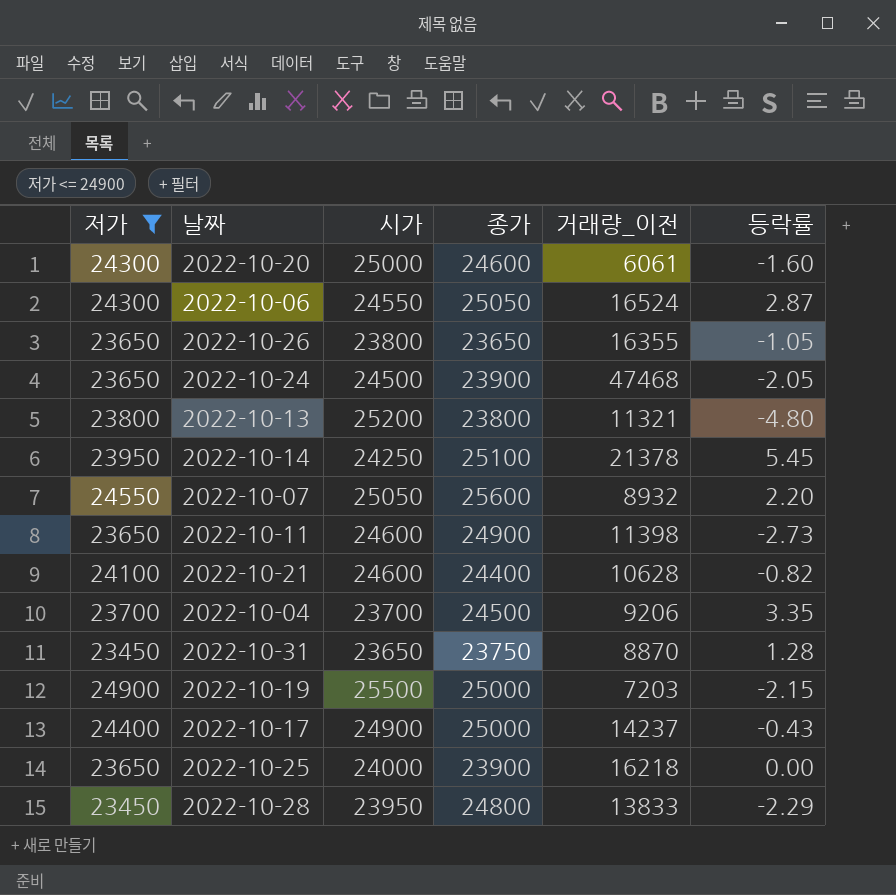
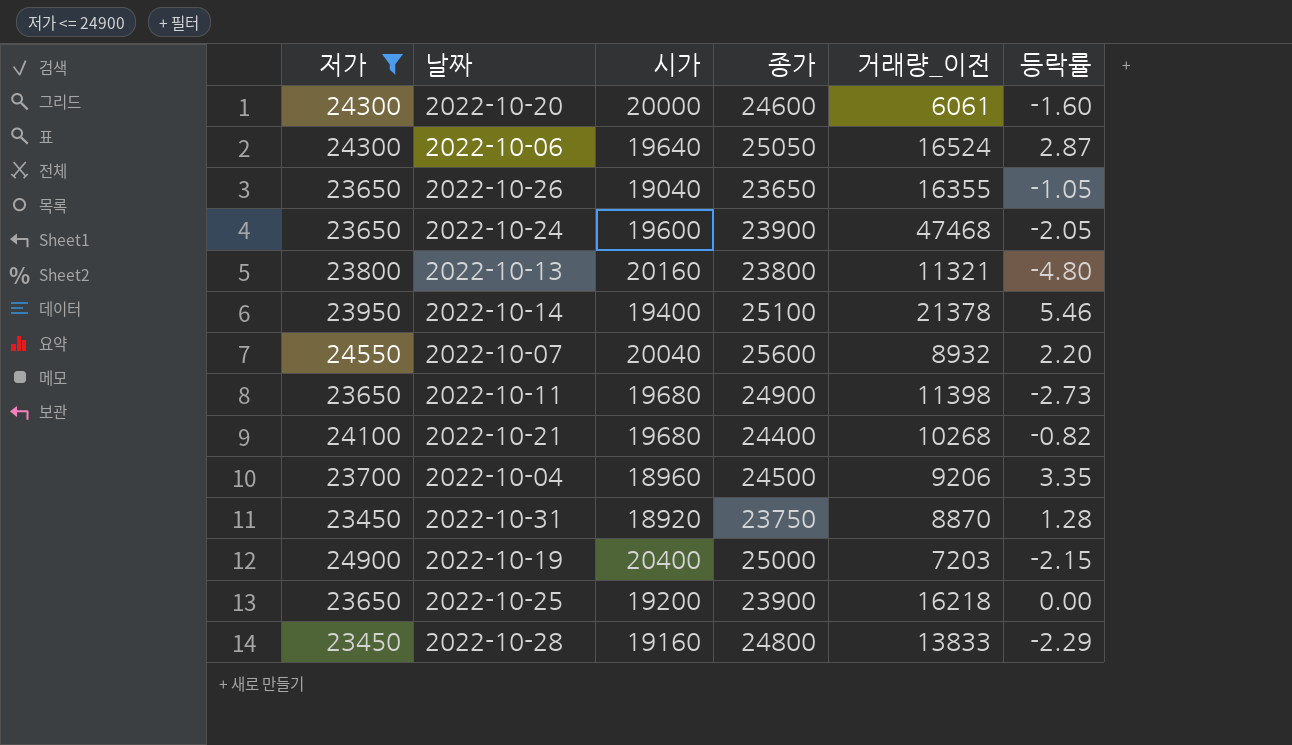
row 2022-10-17: 24400 | 24900 | 25000 | 14237 | -0.43 -> none
2022-10-20 | 시가: 25000 -> 20000
2022-10-06 | 시가: 24550 -> 19640
2022-10-26 | 시가: 23800 -> 19040
2022-10-24 | 시가: 24500 -> 19600
2022-10-13 | 시가: 25200 -> 20160
2022-10-14 | 시가: 24250 -> 19400
2022-10-14 | 등락률: 5.45 -> 5.46
2022-10-07 | 시가: 25050 -> 20040
2022-10-11 | 시가: 24600 -> 19680
2022-10-21 | 시가: 24600 -> 19680
2022-10-21 | 거래량_이전: 10628 -> 10268
2022-10-04 | 시가: 23700 -> 18960
2022-10-31 | 시가: 23650 -> 18920
2022-10-19 | 시가: 25500 -> 20400
2022-10-25 | 시가: 24000 -> 19200
2022-10-28 | 시가: 23950 -> 19160

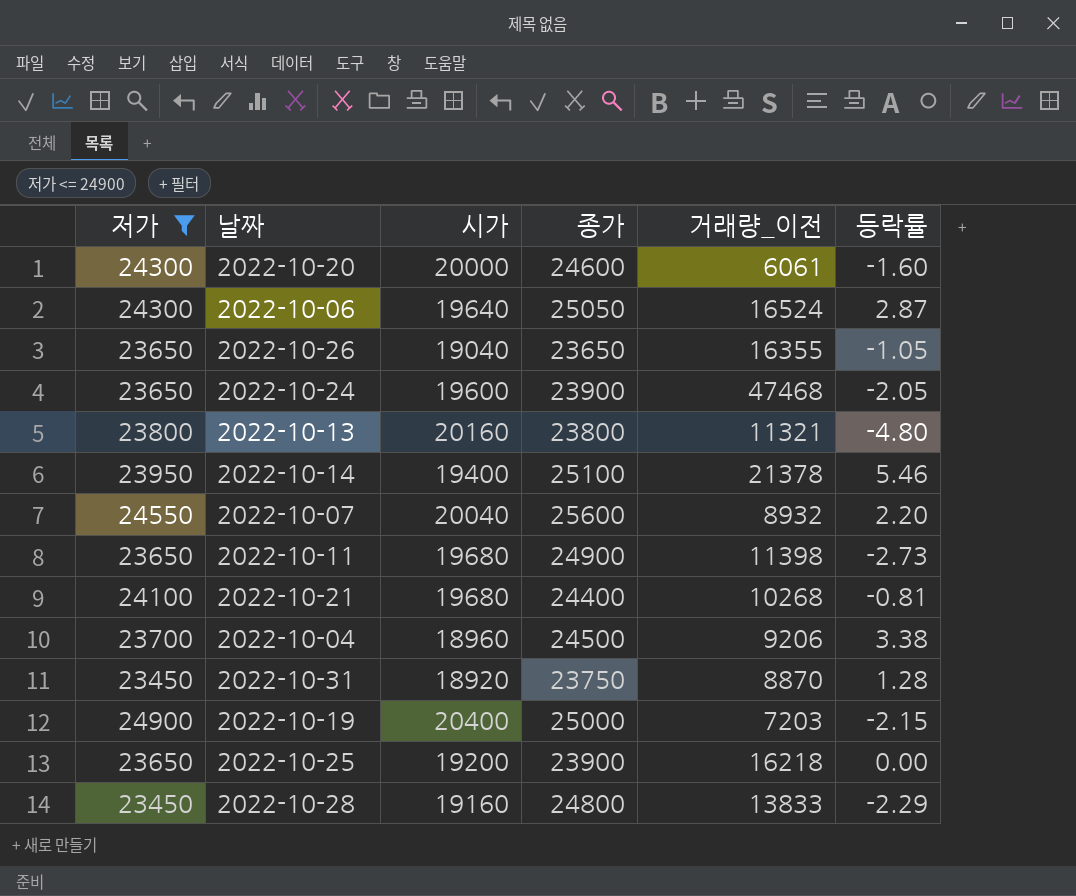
2022-10-21 | 등락률: -0.82 -> -0.81
2022-10-04 | 등락률: 3.35 -> 3.38

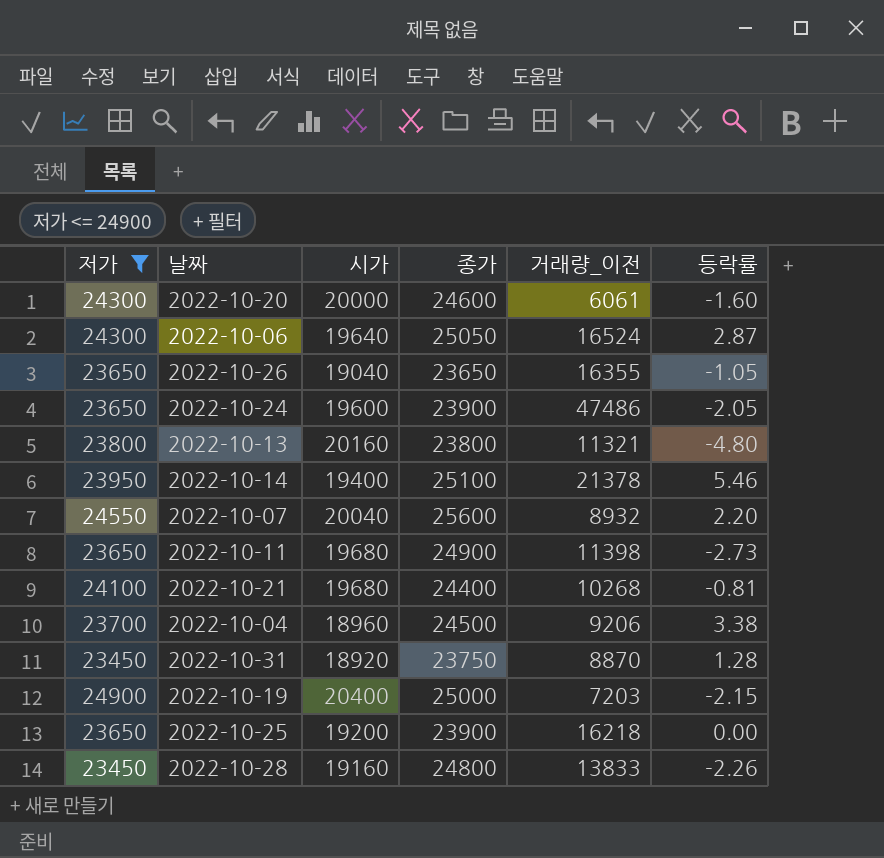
2022-10-24 | 거래량_이전: 47468 -> 47486
2022-10-28 | 등락률: -2.29 -> -2.26

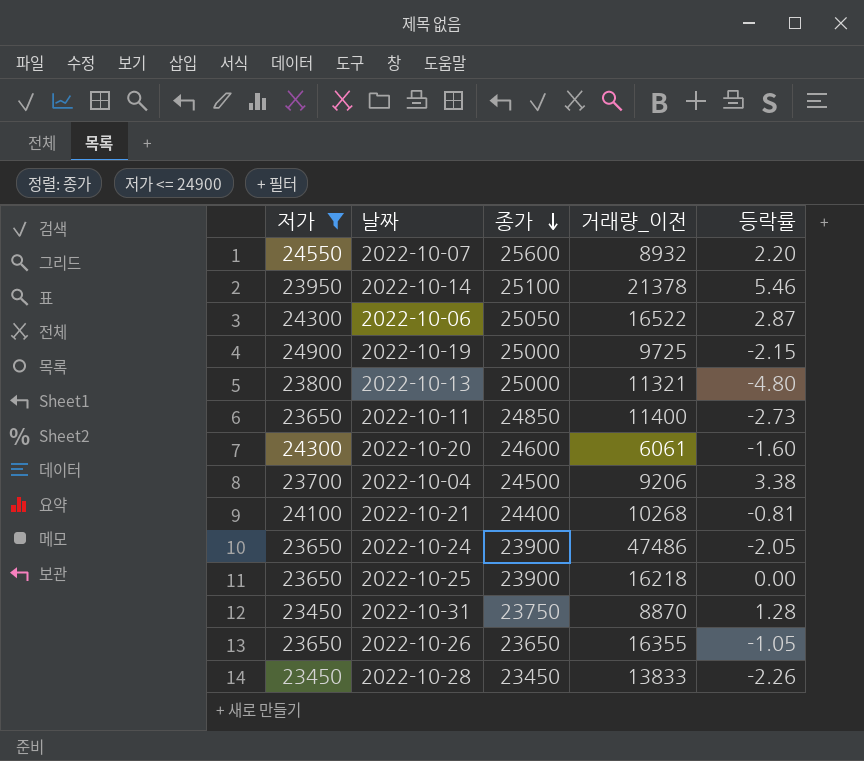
row order: none -> 종가 descending
column 시가 | position: 3 -> none
2022-10-06 | 거래량_이전: 16524 -> 16522
2022-10-19 | 거래량_이전: 7203 -> 9725
2022-10-13 | 종가: 23800 -> 25000
2022-10-11 | 종가: 24900 -> 24850
2022-10-11 | 거래량_이전: 11398 -> 11400
2022-10-28 | 종가: 24800 -> 23450

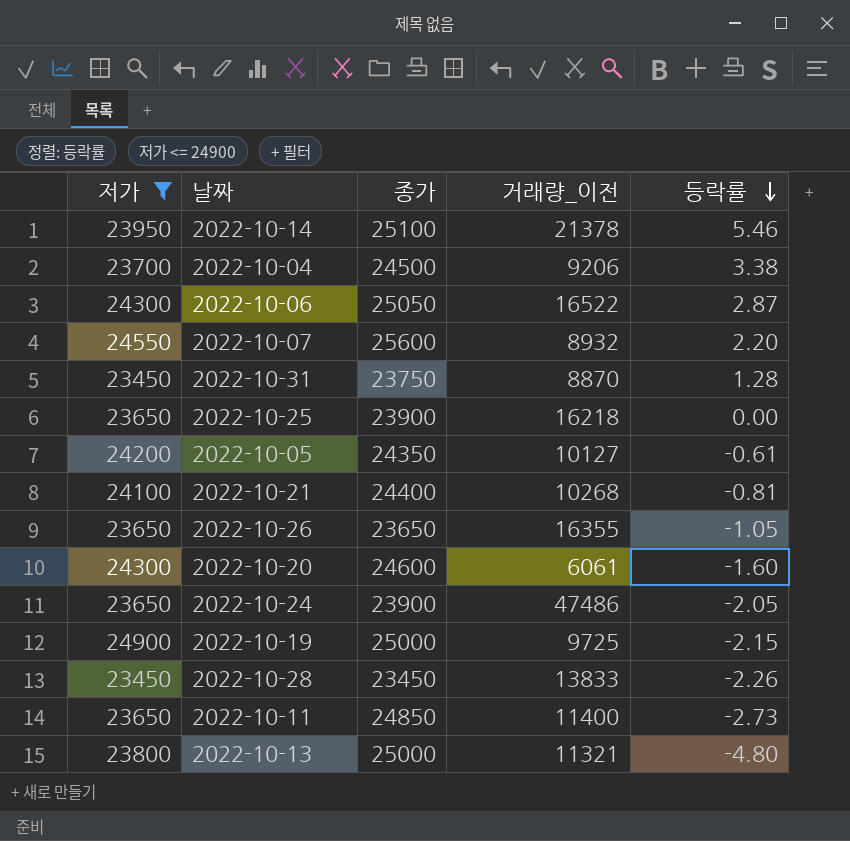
row order: 종가 descending -> 등락률 descending
row 2022-10-05: none -> 24200 | 24350 | 10127 | -0.61

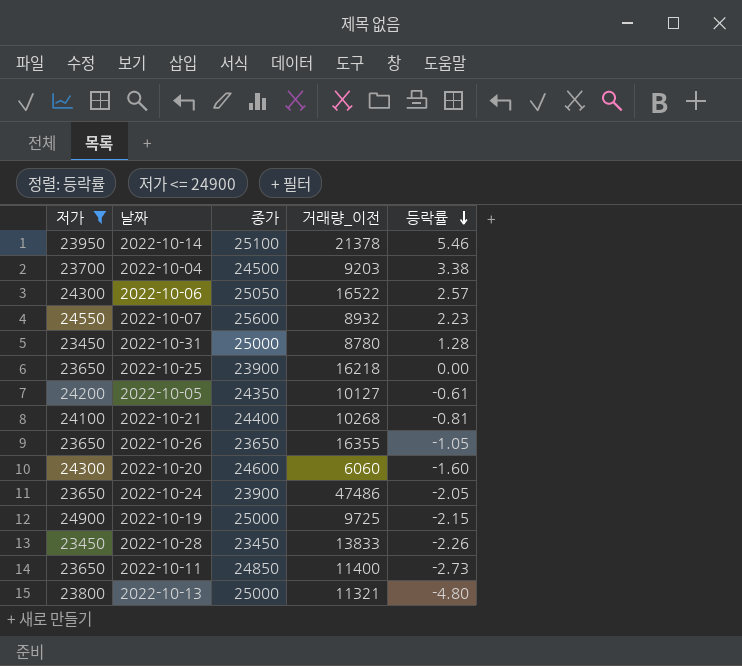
2022-10-04 | 거래량_이전: 9206 -> 9203
2022-10-06 | 등락률: 2.87 -> 2.57
2022-10-07 | 등락률: 2.20 -> 2.23
2022-10-31 | 종가: 23750 -> 25000
2022-10-31 | 거래량_이전: 8870 -> 8780
2022-10-20 | 거래량_이전: 6061 -> 6060

